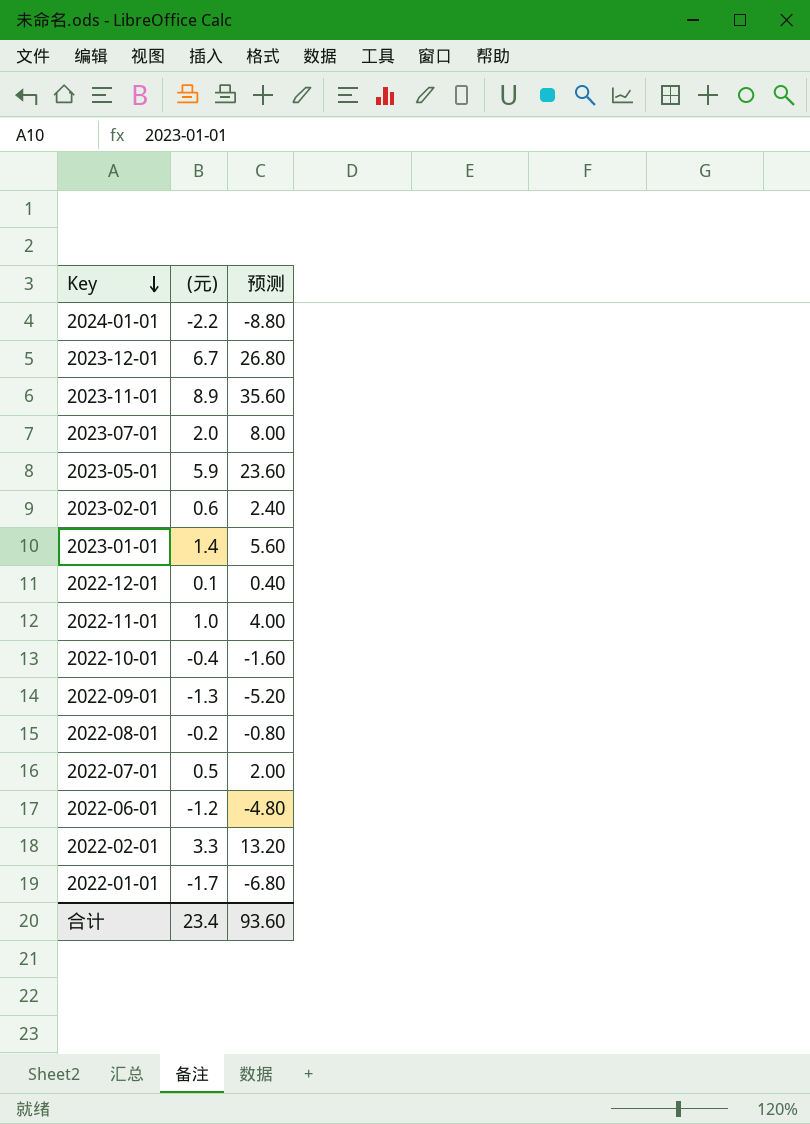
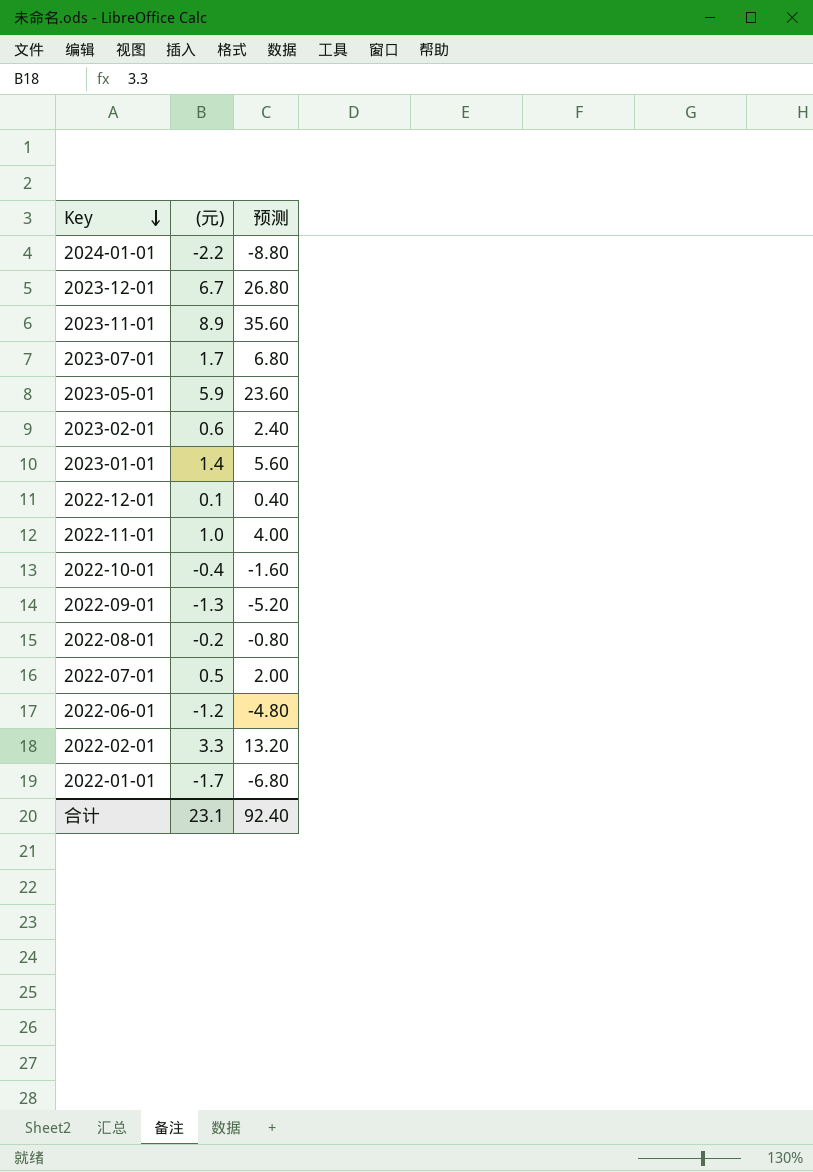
2023-07-01 | (元): 2.0 -> 1.7
2023-07-01 | 预测: 8.00 -> 6.80
合计 | (元): 23.4 -> 23.1
合计 | 预测: 93.60 -> 92.40

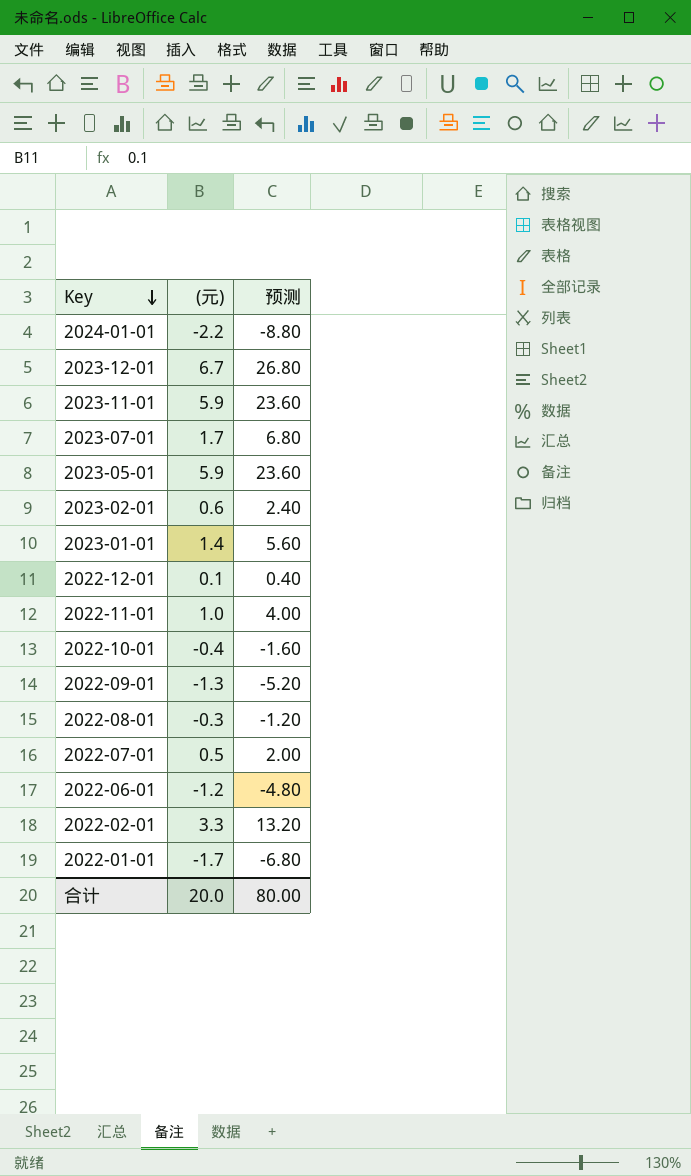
2023-11-01 | (元): 8.9 -> 5.9
2023-11-01 | 预测: 35.60 -> 23.60
2022-08-01 | (元): -0.2 -> -0.3
2022-08-01 | 预测: -0.80 -> -1.20
合计 | (元): 23.1 -> 20.0
合计 | 预测: 92.40 -> 80.00

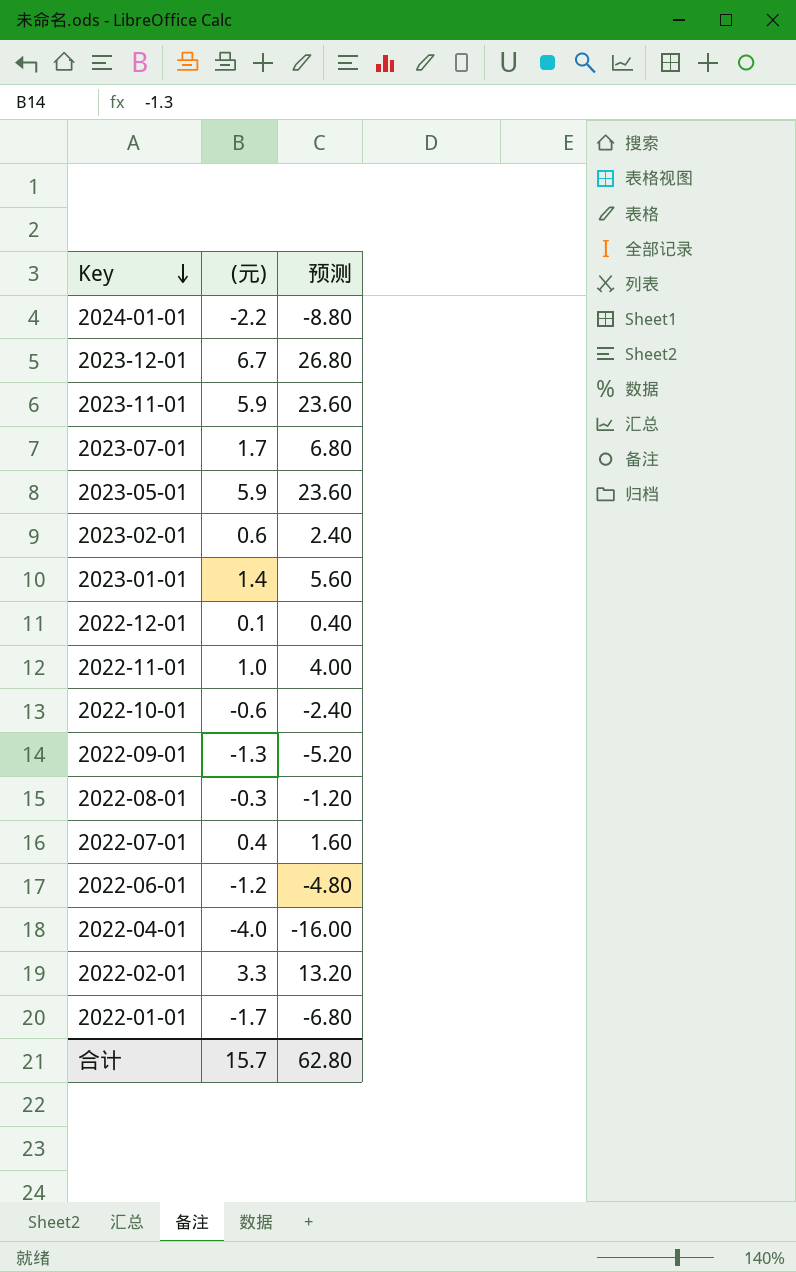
2022-10-01 | (元): -0.4 -> -0.6
2022-10-01 | 预测: -1.60 -> -2.40
2022-07-01 | (元): 0.5 -> 0.4
2022-07-01 | 预测: 2.00 -> 1.60
row 2022-04-01: none -> -4.0 | -16.00
合计 | (元): 20.0 -> 15.7
合计 | 预测: 80.00 -> 62.80

